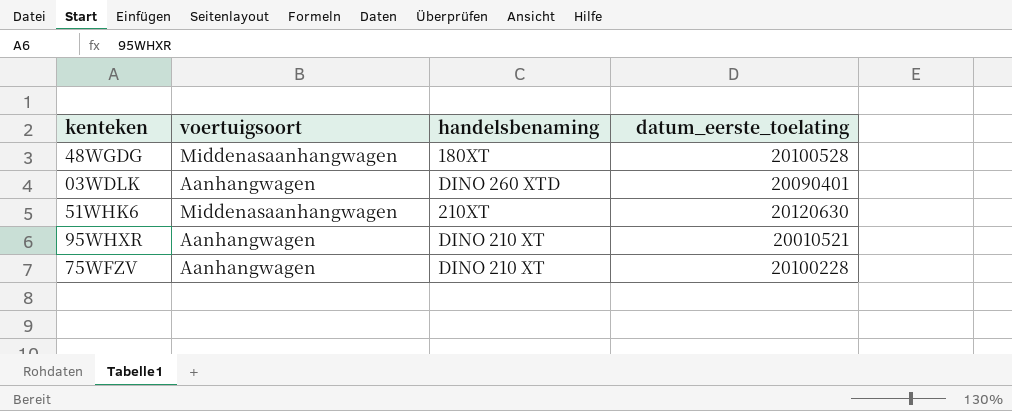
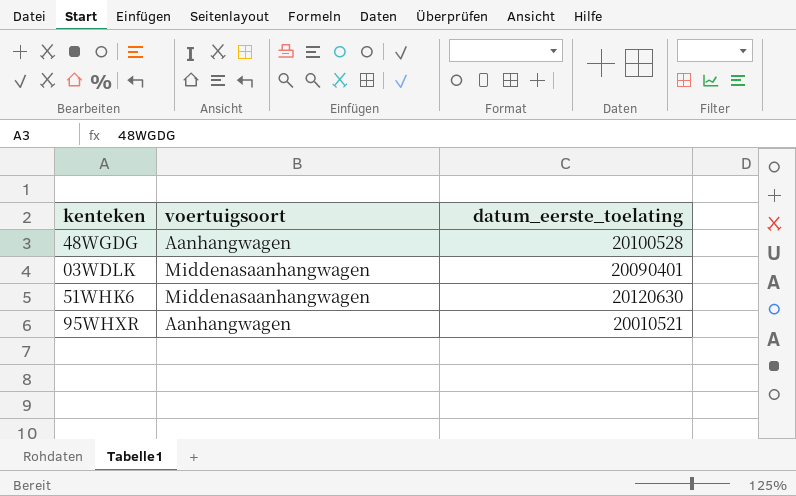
column handelsbenaming | position: 3 -> none
row 75WFZV: Aanhangwagen | DINO 210 XT | 20100228 -> none
48WGDG | voertuigsoort: Middenasaanhangwagen -> Aanhangwagen
03WDLK | voertuigsoort: Aanhangwagen -> Middenasaanhangwagen

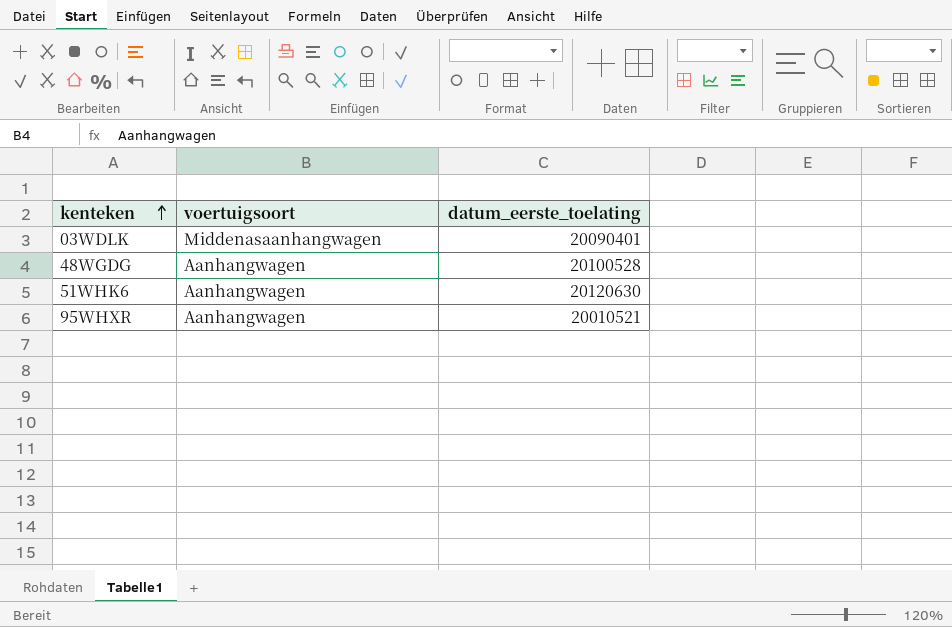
row order: none -> kenteken ascending
51WHK6 | voertuigsoort: Middenasaanhangwagen -> Aanhangwagen

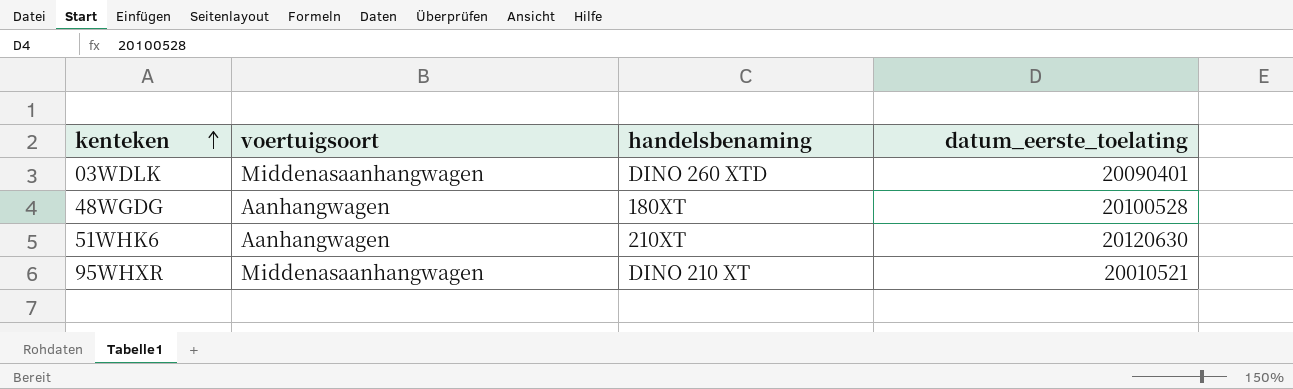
column handelsbenaming | position: none -> 3
95WHXR | voertuigsoort: Aanhangwagen -> Middenasaanhangwagen

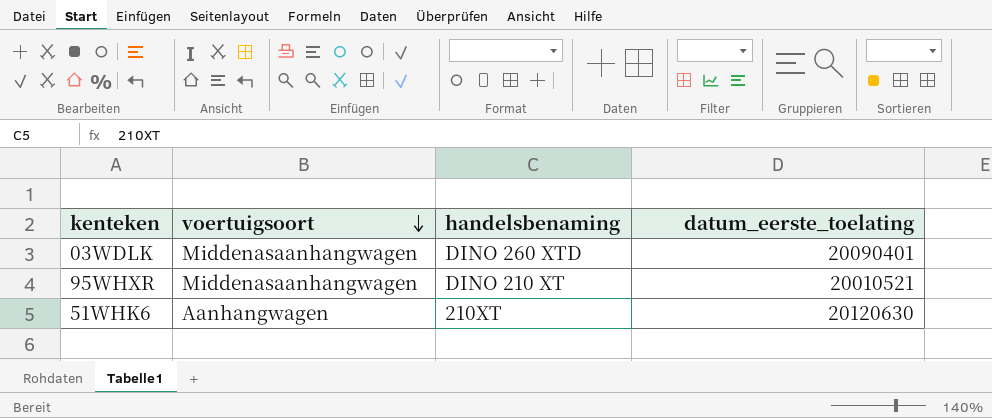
row order: kenteken ascending -> voertuigsoort descending
row 48WGDG: Aanhangwagen | 180XT | 20100528 -> none

